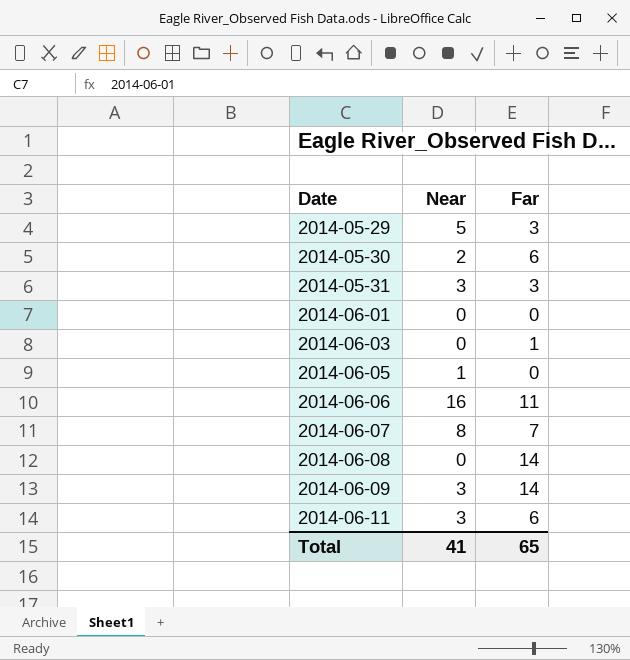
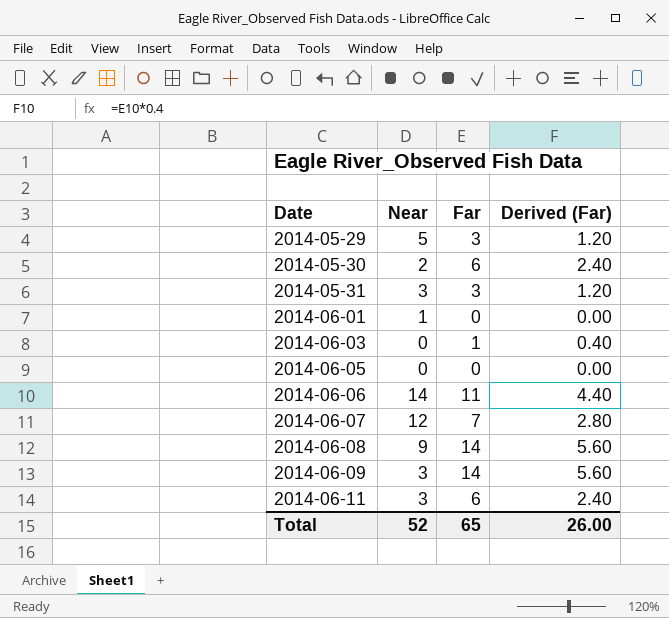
column Derived (Far) | formula: none -> [Far] * 0.4
2014-06-01 | Near: 0 -> 1
2014-06-05 | Near: 1 -> 0
2014-06-06 | Near: 16 -> 14
2014-06-07 | Near: 8 -> 12
2014-06-08 | Near: 0 -> 9
Total | Near: 41 -> 52

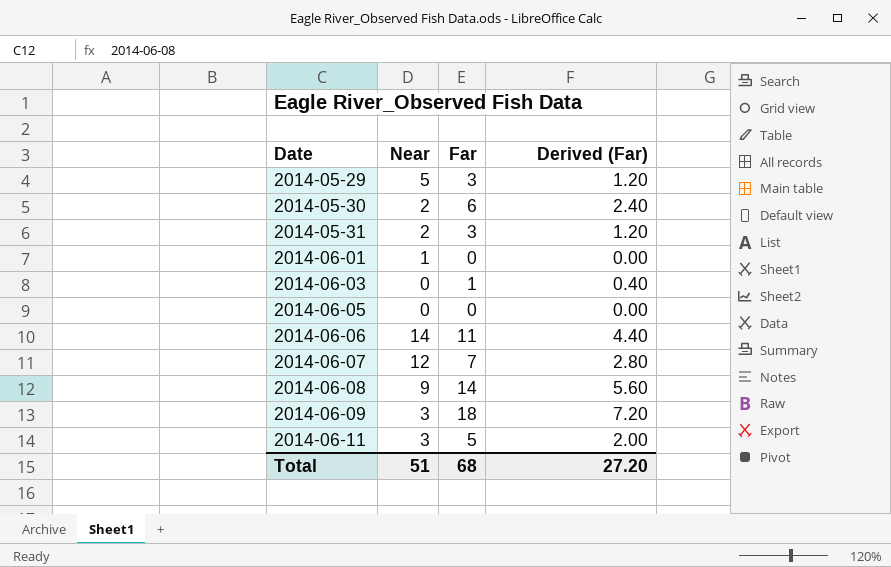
2014-05-31 | Near: 3 -> 2
2014-06-09 | Far: 14 -> 18
2014-06-09 | Derived (Far): 5.60 -> 7.20
2014-06-11 | Far: 6 -> 5
2014-06-11 | Derived (Far): 2.40 -> 2.00
Total | Near: 52 -> 51
Total | Far: 65 -> 68
Total | Derived (Far): 26.00 -> 27.20

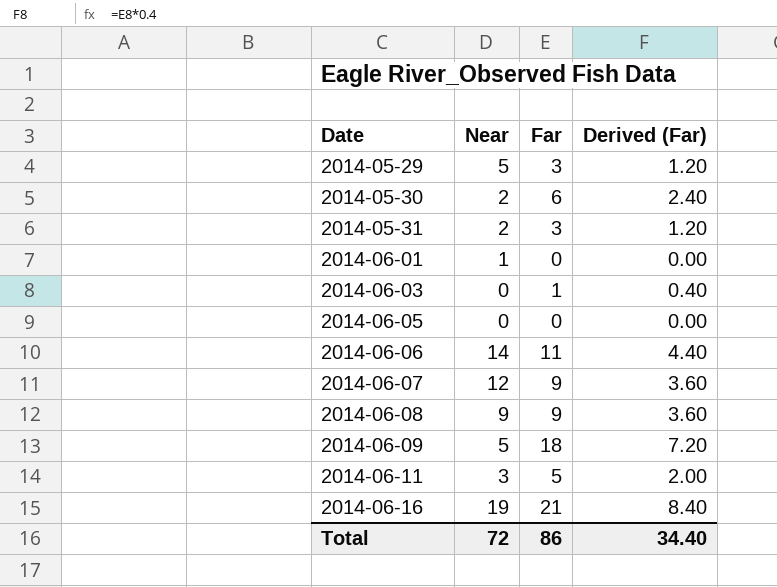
2014-06-07 | Far: 7 -> 9
2014-06-07 | Derived (Far): 2.80 -> 3.60
2014-06-08 | Far: 14 -> 9
2014-06-08 | Derived (Far): 5.60 -> 3.60
2014-06-09 | Near: 3 -> 5
row 2014-06-16: none -> 19 | 21 | 8.40
Total | Near: 51 -> 72
Total | Far: 68 -> 86
Total | Derived (Far): 27.20 -> 34.40

